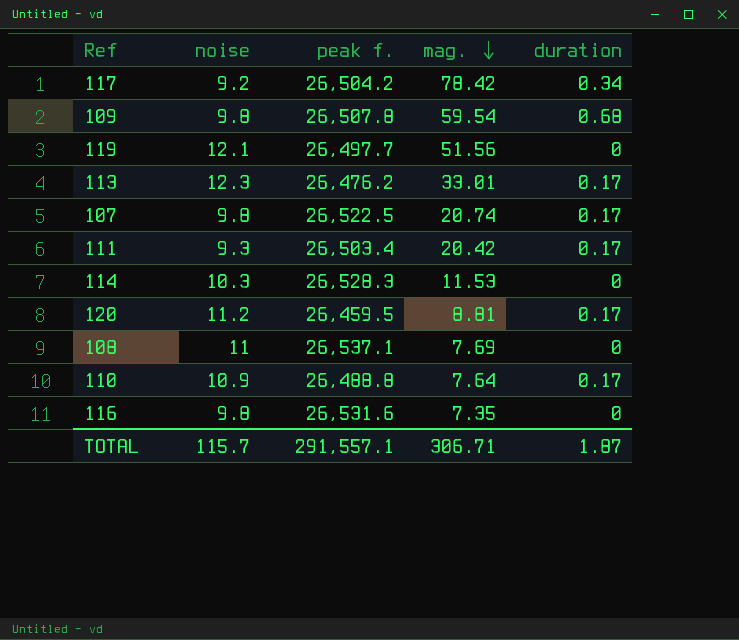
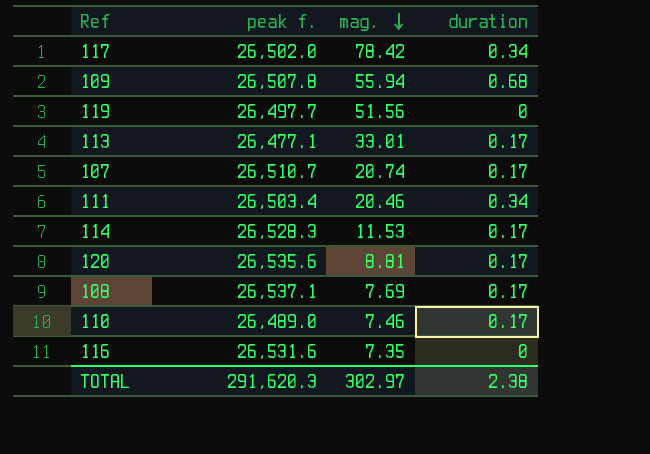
column noise | position: 2 -> none
117 | peak f.: 26,504.2 -> 26,502.0
109 | mag.: 59.54 -> 55.94
113 | peak f.: 26,476.2 -> 26,477.1
107 | peak f.: 26,522.5 -> 26,510.7
111 | mag.: 20.42 -> 20.46
111 | duration: 0.17 -> 0.34
114 | duration: 0 -> 0.17
120 | peak f.: 26,459.5 -> 26,535.6
108 | duration: 0 -> 0.17
110 | peak f.: 26,488.8 -> 26,489.0
110 | mag.: 7.64 -> 7.46
TOTAL | peak f.: 291,557.1 -> 291,620.3
TOTAL | mag.: 306.71 -> 302.97
TOTAL | duration: 1.87 -> 2.38

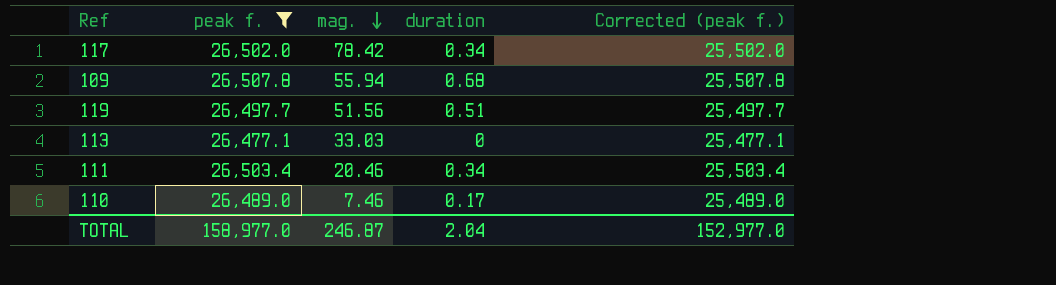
filter: none -> peak f. <= 26,507.8
column Corrected (peak f.) | formula: none -> [peak f.] - 1000
119 | duration: 0 -> 0.51
113 | mag.: 33.01 -> 33.03
113 | duration: 0.17 -> 0
TOTAL | peak f.: 291,620.3 -> 158,977.0
TOTAL | mag.: 302.97 -> 246.87
TOTAL | duration: 2.38 -> 2.04

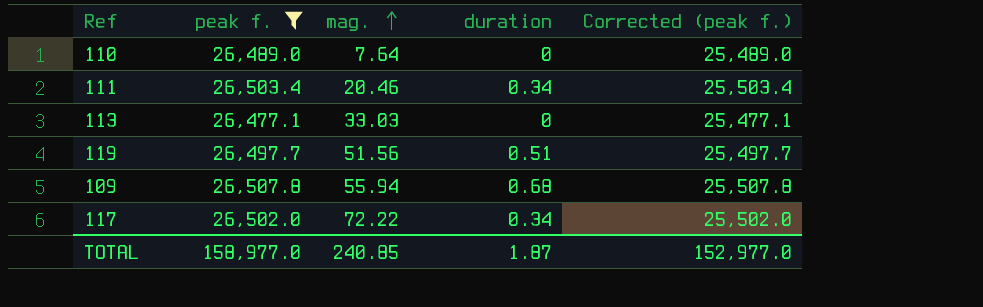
row order: mag. descending -> mag. ascending
110 | mag.: 7.46 -> 7.64
110 | duration: 0.17 -> 0
117 | mag.: 78.42 -> 72.22
TOTAL | mag.: 246.87 -> 240.85
TOTAL | duration: 2.04 -> 1.87

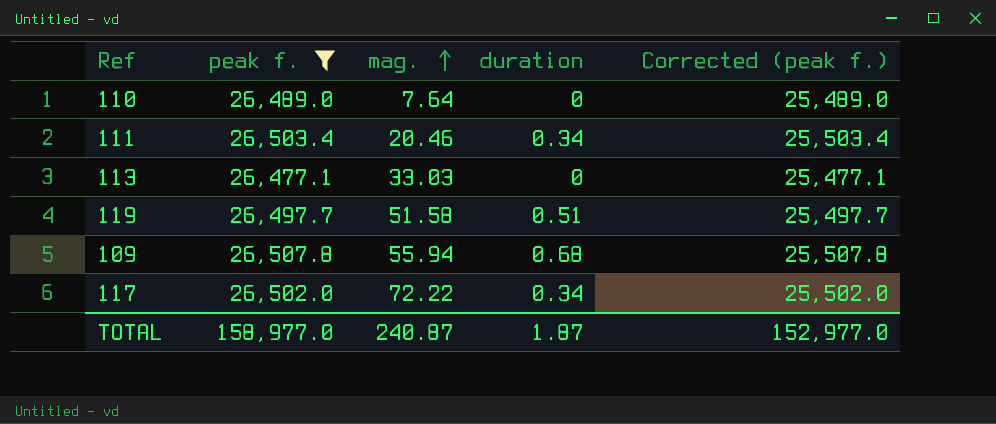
119 | mag.: 51.56 -> 51.58
TOTAL | mag.: 240.85 -> 240.87

